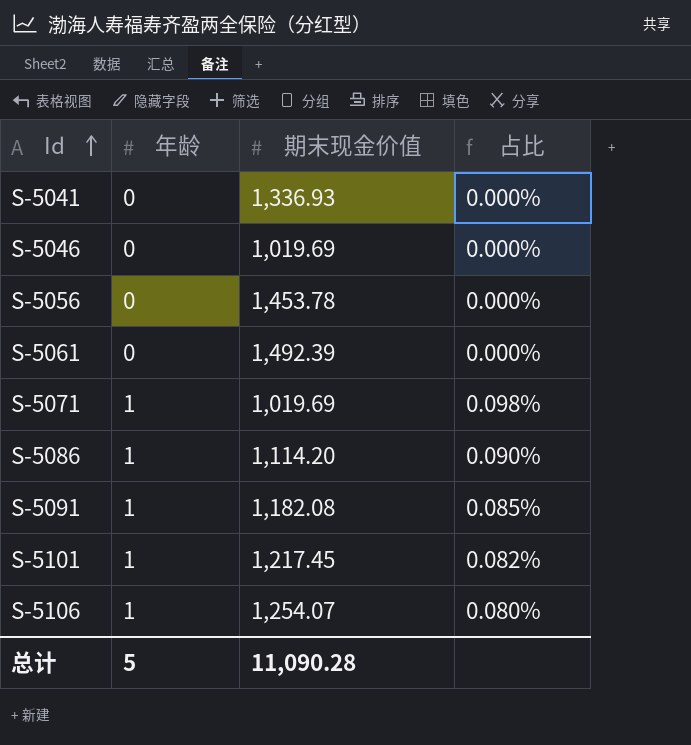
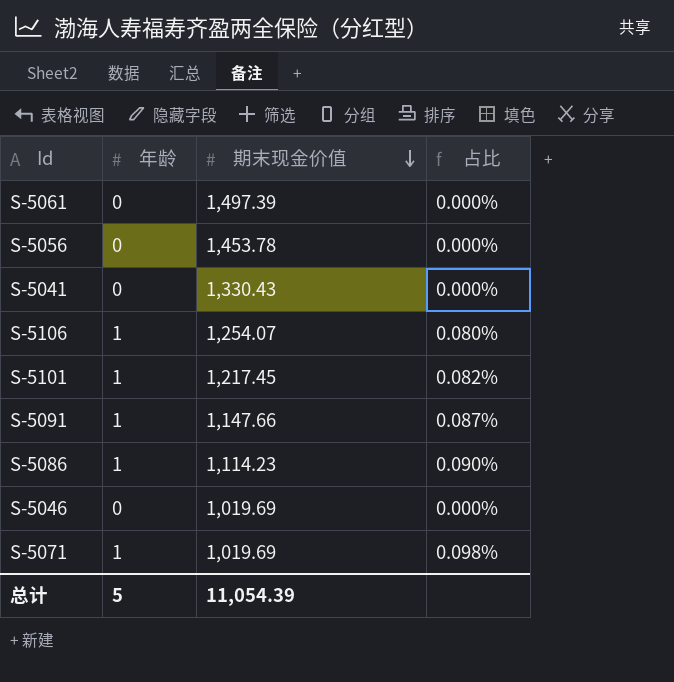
row order: Id ascending -> 期末现金价值 descending
S-5061 | 期末现金价值: 1,492.39 -> 1,497.39
S-5041 | 期末现金价值: 1,336.93 -> 1,330.43
S-5091 | 期末现金价值: 1,182.08 -> 1,147.66
S-5091 | 占比: 0.085% -> 0.087%
S-5086 | 期末现金价值: 1,114.20 -> 1,114.23
总计 | 期末现金价值: 11,090.28 -> 11,054.39

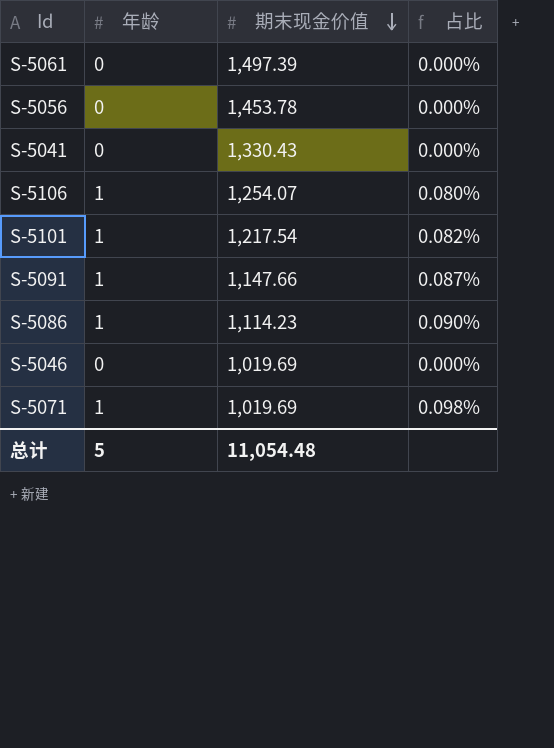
S-5101 | 期末现金价值: 1,217.45 -> 1,217.54
总计 | 期末现金价值: 11,054.39 -> 11,054.48

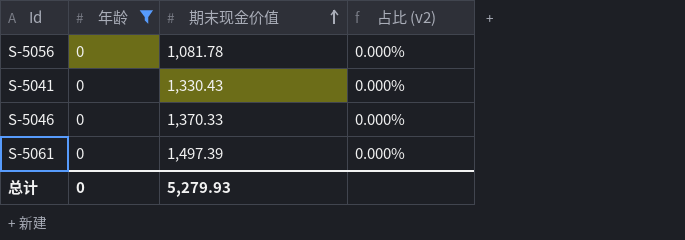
filter: none -> 年龄 = 0
row order: 期末现金价值 descending -> 期末现金价值 ascending
column name: 占比 -> 占比 (v2)
S-5056 | 期末现金价值: 1,453.78 -> 1,081.78
S-5046 | 期末现金价值: 1,019.69 -> 1,370.33
总计 | 年龄: 5 -> 0
总计 | 期末现金价值: 11,054.48 -> 5,279.93

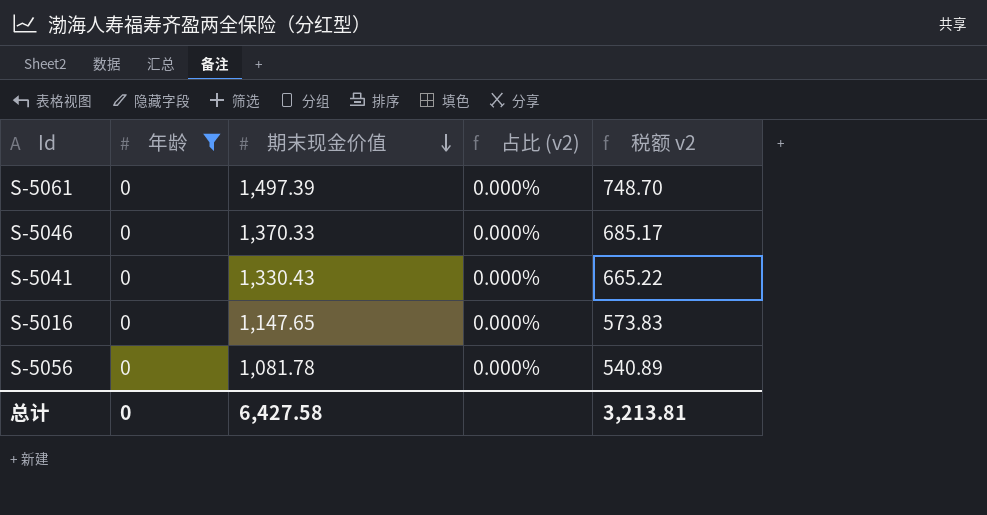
row order: 期末现金价值 ascending -> 期末现金价值 descending
column 税额 v2 | formula: none -> [期末现金价值] * 0.5
row S-5016: none -> 0 | 1,147.65 | 0.000% | 573.83
总计 | 期末现金价值: 5,279.93 -> 6,427.58

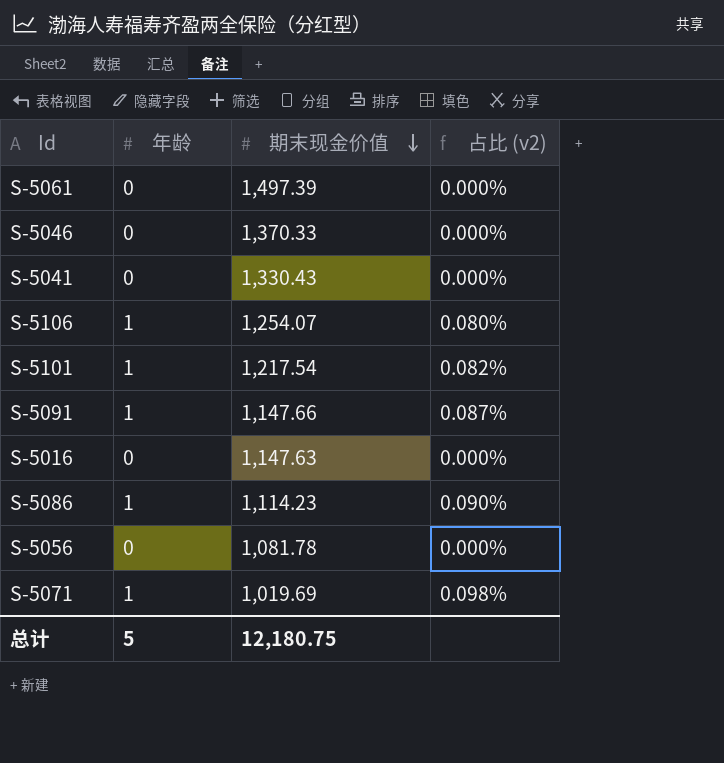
filter: 年龄 = 0 -> none
column 税额 v2 | formula: [期末现金价值] * 0.5 -> none
S-5016 | 期末现金价值: 1,147.65 -> 1,147.63
总计 | 年龄: 0 -> 5
总计 | 期末现金价值: 6,427.58 -> 12,180.75

